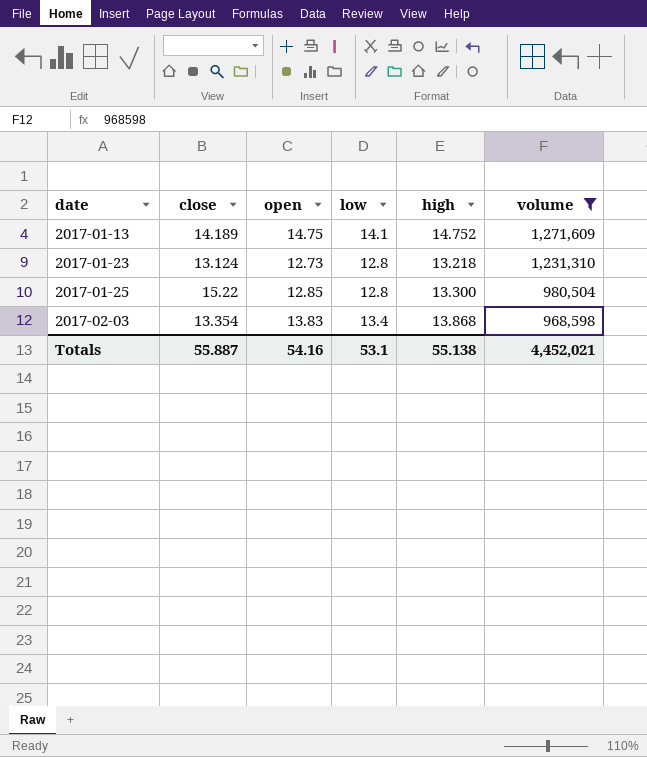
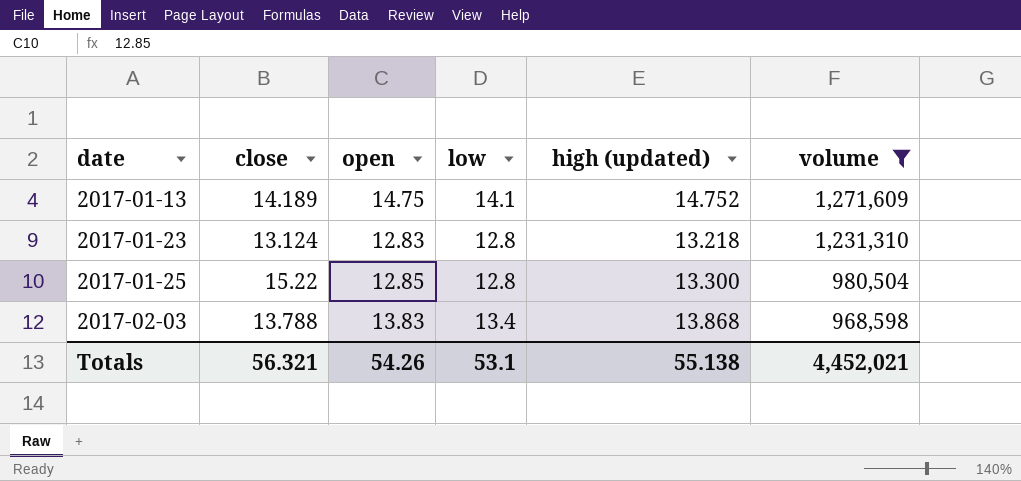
column name: high -> high (updated)
2017-01-23 | open: 12.73 -> 12.83
2017-02-03 | close: 13.354 -> 13.788
Totals | close: 55.887 -> 56.321
Totals | open: 54.16 -> 54.26

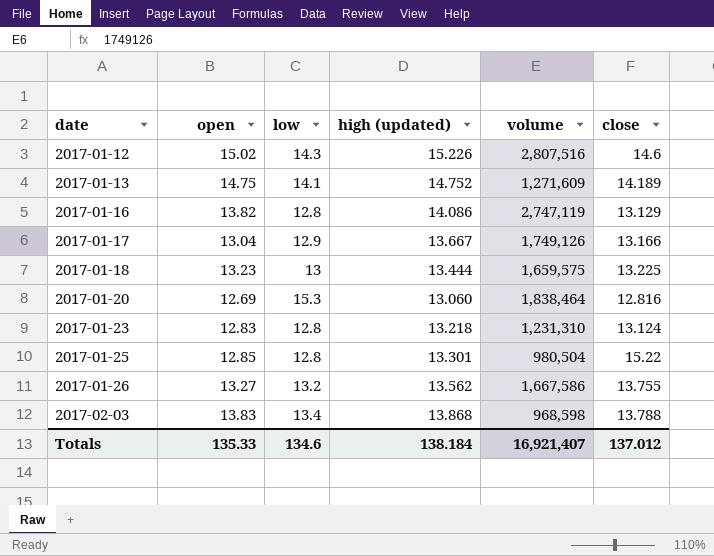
filter: volume <= 1,271,609 -> none
column close | position: 2 -> 6
2017-01-25 | high (updated): 13.300 -> 13.301
Totals | open: 54.26 -> 135.33
Totals | low: 53.1 -> 134.6
Totals | high (updated): 55.138 -> 138.184
Totals | volume: 4,452,021 -> 16,921,407
Totals | close: 56.321 -> 137.012

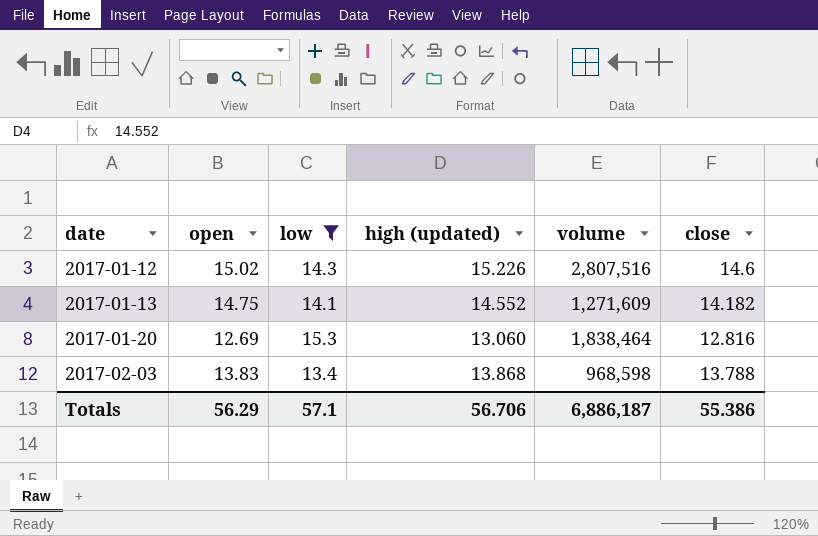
filter: none -> low >= 13.4
2017-01-13 | high (updated): 14.752 -> 14.552
2017-01-13 | close: 14.189 -> 14.182
Totals | open: 135.33 -> 56.29
Totals | low: 134.6 -> 57.1
Totals | high (updated): 138.184 -> 56.706
Totals | volume: 16,921,407 -> 6,886,187
Totals | close: 137.012 -> 55.386

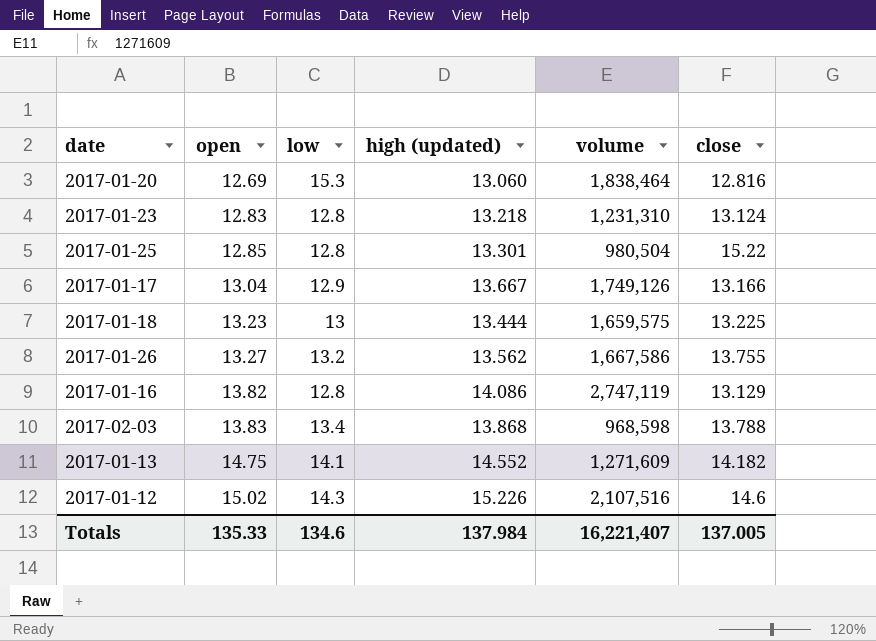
filter: low >= 13.4 -> none
row order: date ascending -> open ascending
2017-01-12 | volume: 2,807,516 -> 2,107,516
Totals | open: 56.29 -> 135.33
Totals | low: 57.1 -> 134.6
Totals | high (updated): 56.706 -> 137.984
Totals | volume: 6,886,187 -> 16,221,407
Totals | close: 55.386 -> 137.005

